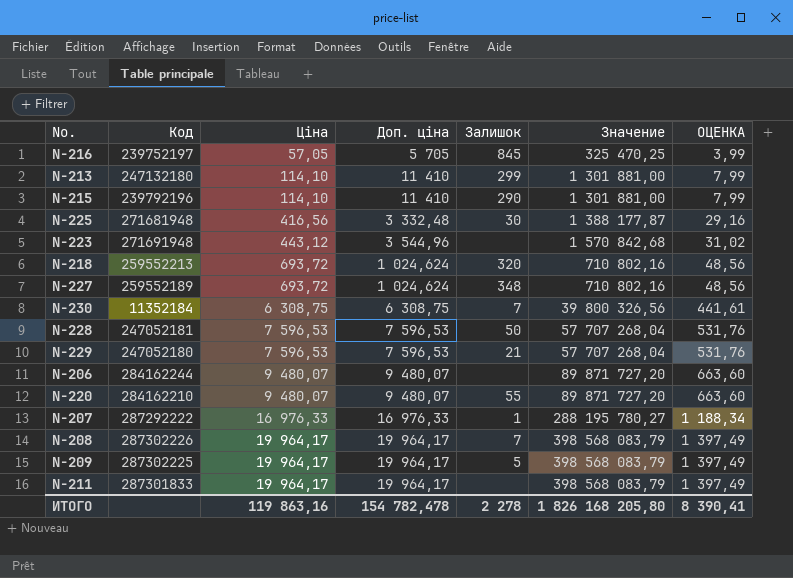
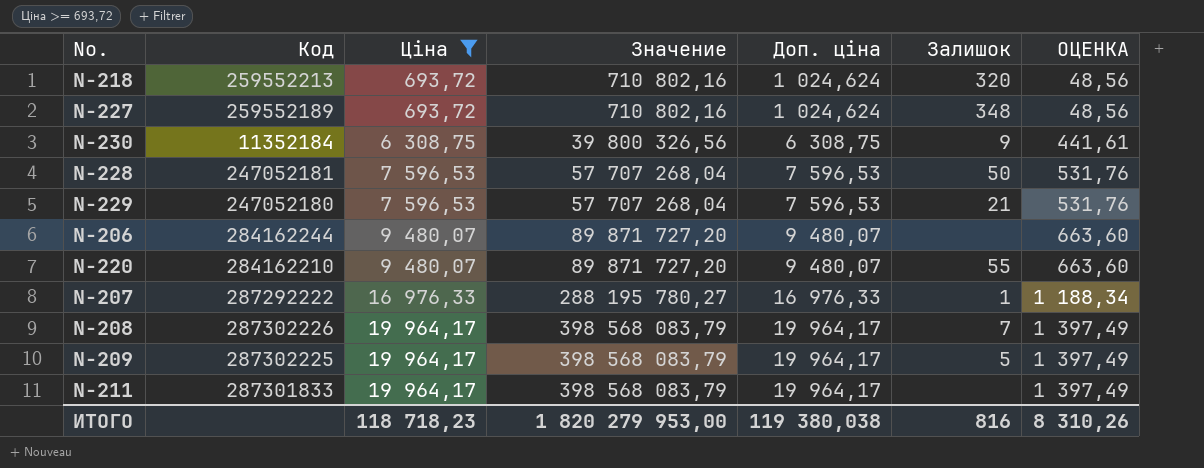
filter: none -> Ціна >= 693,72
column Значение | position: 6 -> 4
N-230 | Залишок: 7 -> 9
ИТОГО | Ціна: 119 863,16 -> 118 718,23
ИТОГО | Значение: 1 826 168 205,80 -> 1 820 279 953,00
ИТОГО | Доп. ціна: 154 782,478 -> 119 380,038
ИТОГО | Залишок: 2 278 -> 816
ИТОГО | ОЦЕНКА: 8 390,41 -> 8 310,26

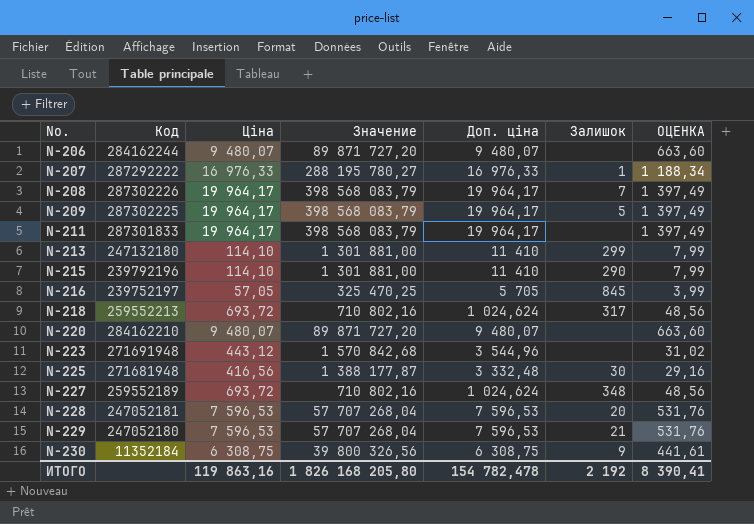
filter: Ціна >= 693,72 -> none
row order: Ціна ascending -> No. ascending
N-218 | Залишок: 320 -> 317
N-220 | Залишок: 55 -> none
N-228 | Залишок: 50 -> 20
ИТОГО | Ціна: 118 718,23 -> 119 863,16
ИТОГО | Значение: 1 820 279 953,00 -> 1 826 168 205,80
ИТОГО | Доп. ціна: 119 380,038 -> 154 782,478
ИТОГО | Залишок: 816 -> 2 192
ИТОГО | ОЦЕНКА: 8 310,26 -> 8 390,41

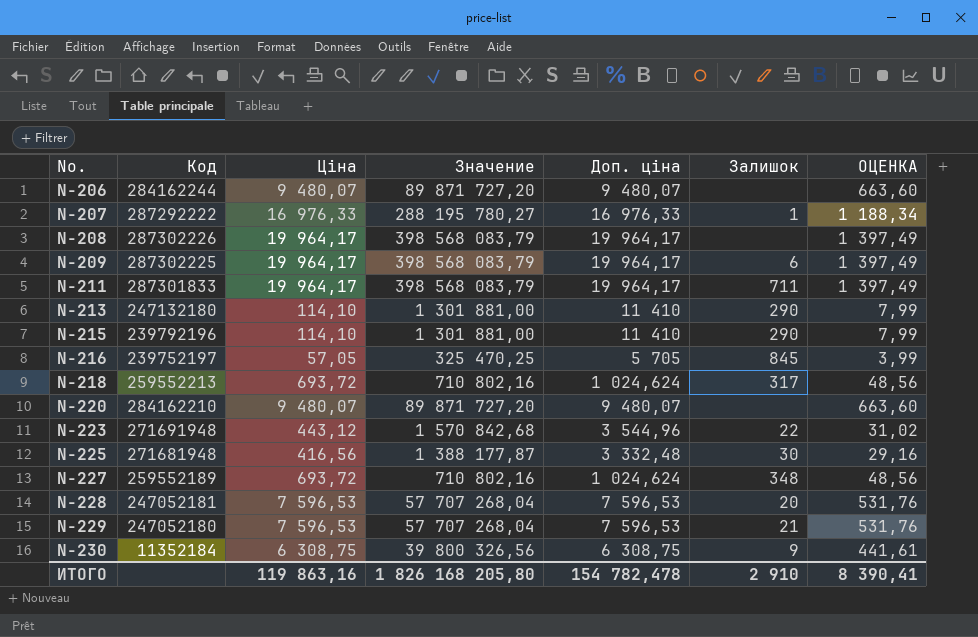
N-208 | Залишок: 7 -> none
N-209 | Залишок: 5 -> 6
N-211 | Залишок: none -> 711
N-213 | Залишок: 299 -> 290
N-223 | Залишок: none -> 22
ИТОГО | Залишок: 2 192 -> 2 910

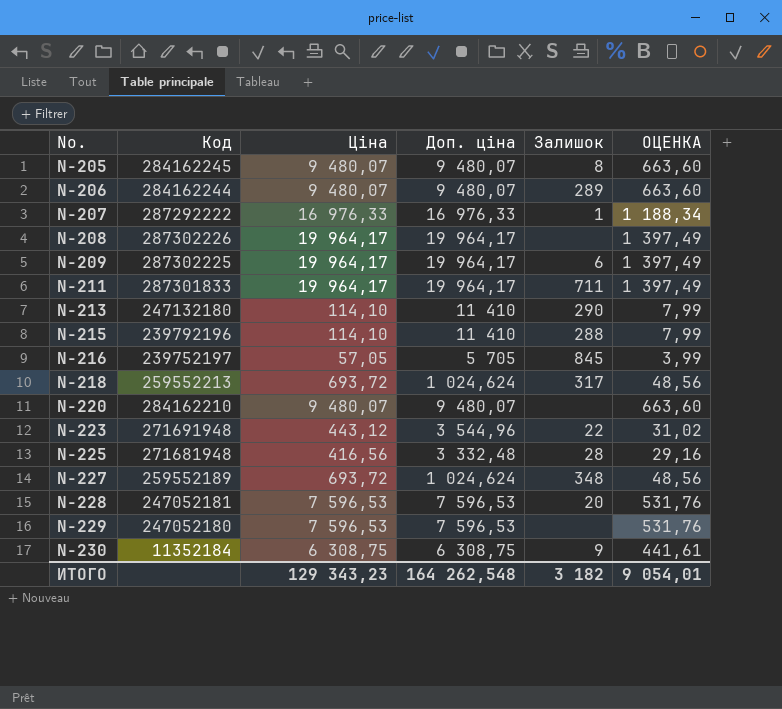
column Значение | formula: [Ціна] * [Доп. ціна] -> none
row N-205: none -> 284162245 | 9 480,07 | 9 480,07 | 8 | 663,60
N-206 | Залишок: none -> 289
N-215 | Залишок: 290 -> 288
N-225 | Залишок: 30 -> 28
N-229 | Залишок: 21 -> none
ИТОГО | Ціна: 119 863,16 -> 129 343,23
ИТОГО | Доп. ціна: 154 782,478 -> 164 262,548
ИТОГО | Залишок: 2 910 -> 3 182
ИТОГО | ОЦЕНКА: 8 390,41 -> 9 054,01

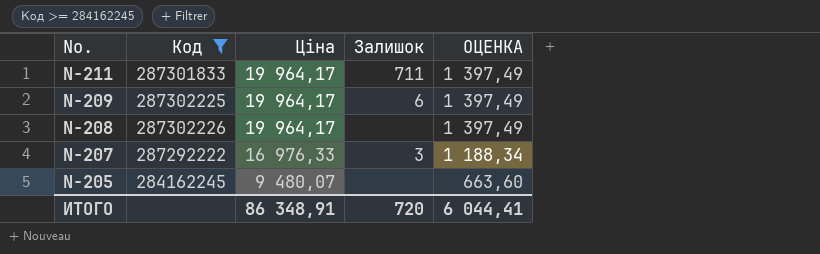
filter: none -> Код >= 284162245
row order: No. ascending -> No. descending
column Доп. ціна | position: 4 -> none
N-207 | Залишок: 1 -> 3
N-205 | Залишок: 8 -> none
ИТОГО | Ціна: 129 343,23 -> 86 348,91
ИТОГО | Залишок: 3 182 -> 720
ИТОГО | ОЦЕНКА: 9 054,01 -> 6 044,41

